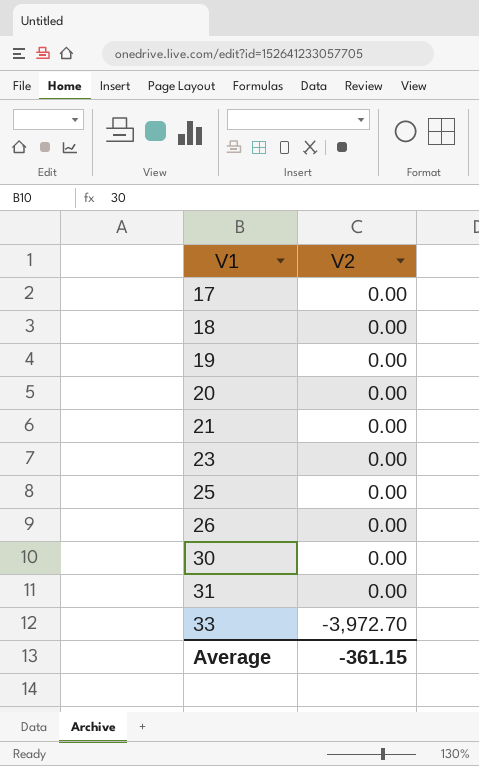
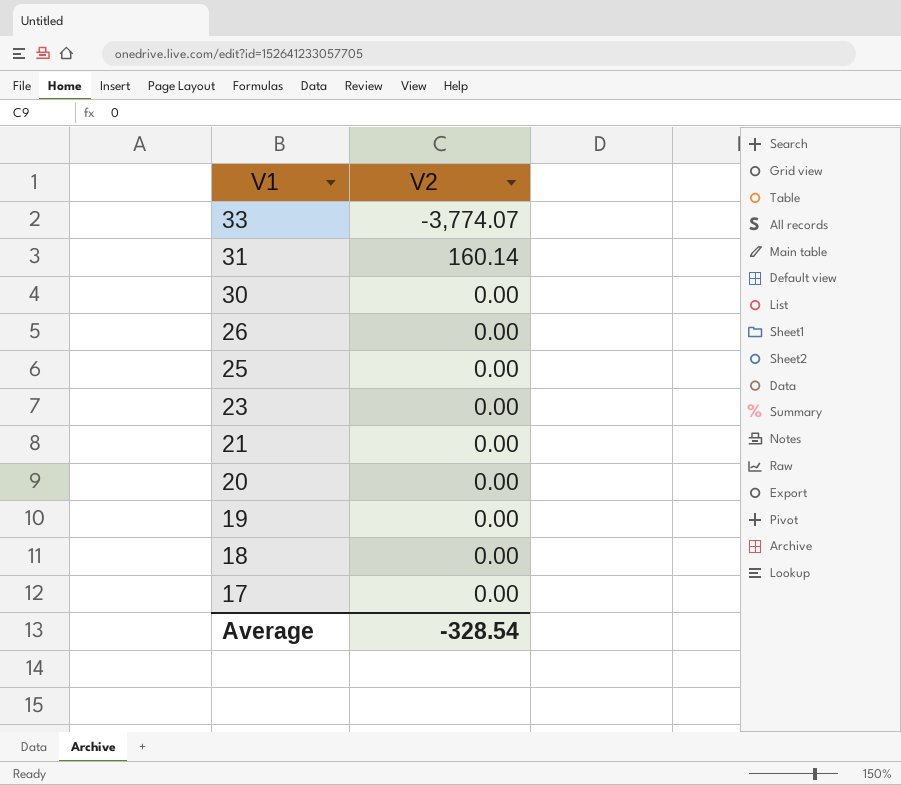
row order: V1 ascending -> V1 descending
33 | V2: -3,972.70 -> -3,774.07
31 | V2: 0.00 -> 160.14
Average | V2: -361.15 -> -328.54

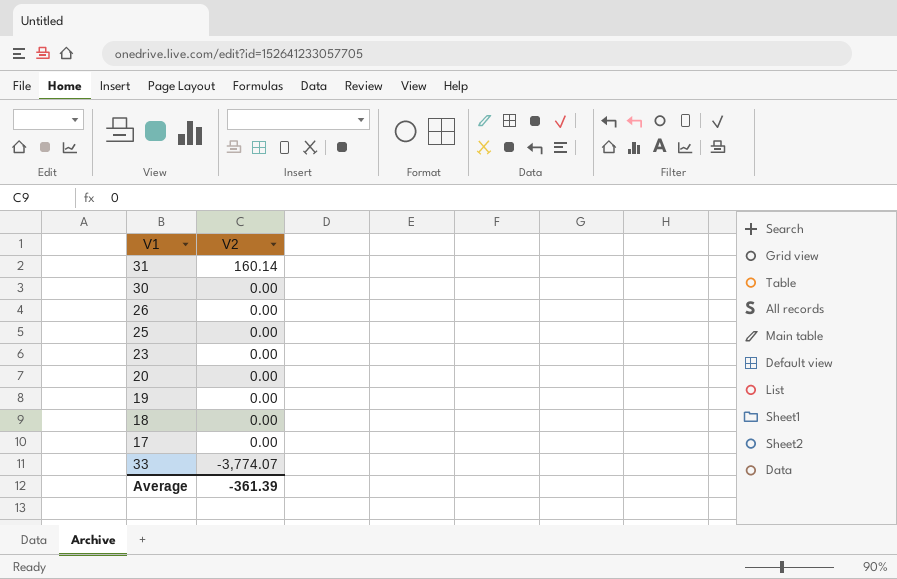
row order: V1 descending -> V2 descending
row 21: 0.00 -> none
Average | V2: -328.54 -> -361.39

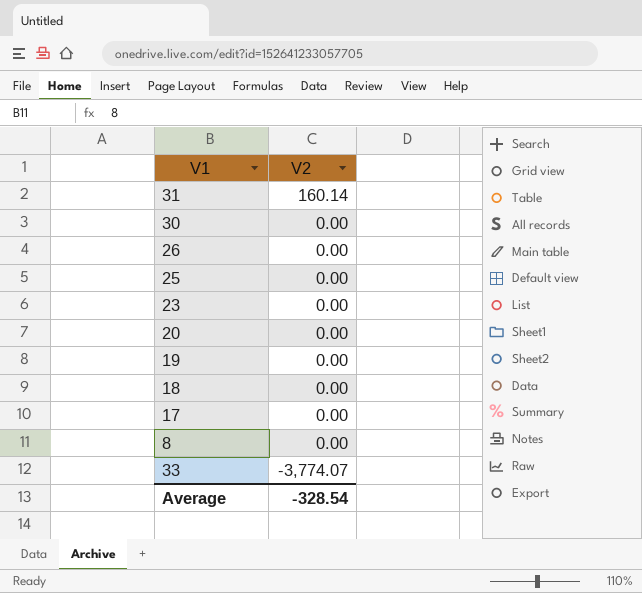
row 8: none -> 0.00
Average | V2: -361.39 -> -328.54

